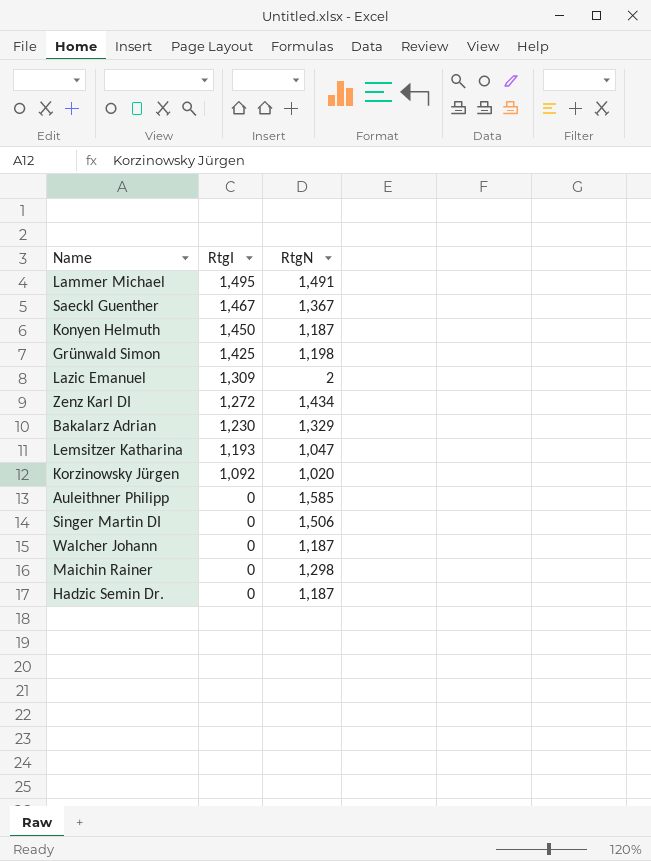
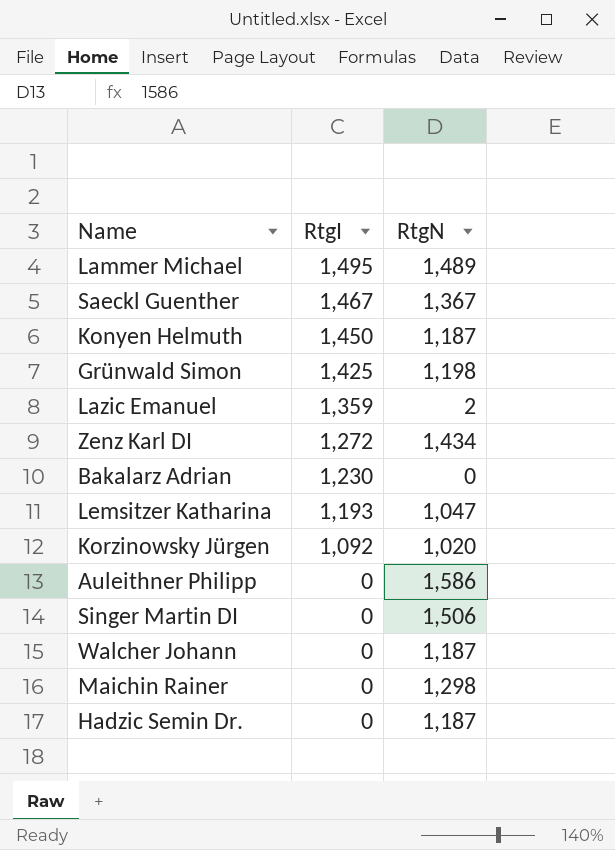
Lammer Michael | RtgN: 1,491 -> 1,489
Lazic Emanuel | RtgI: 1,309 -> 1,359
Bakalarz Adrian | RtgN: 1,329 -> 0
Auleithner Philipp | RtgN: 1,585 -> 1,586

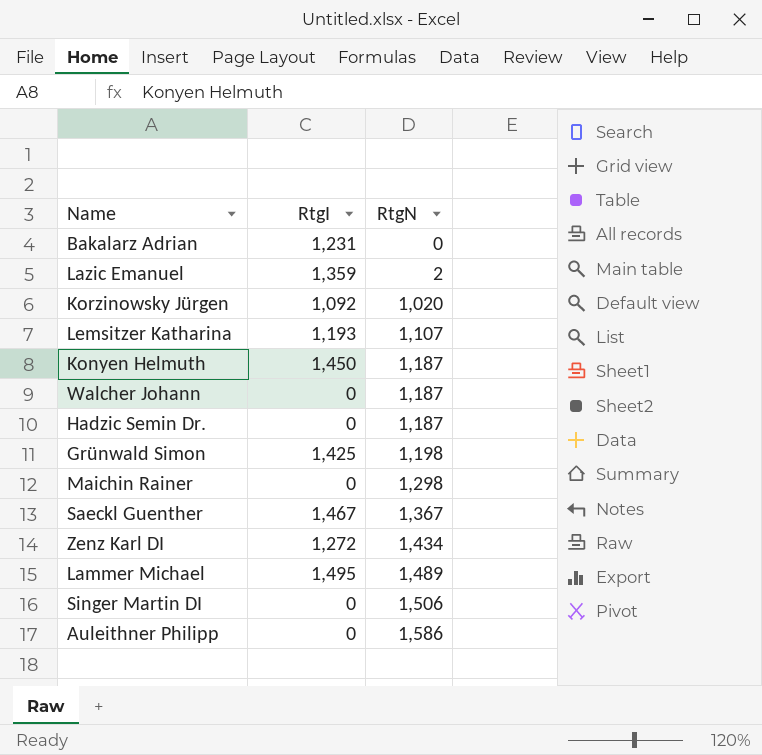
row order: RtgI descending -> RtgN ascending
Bakalarz Adrian | RtgI: 1,230 -> 1,231
Lemsitzer Katharina | RtgN: 1,047 -> 1,107

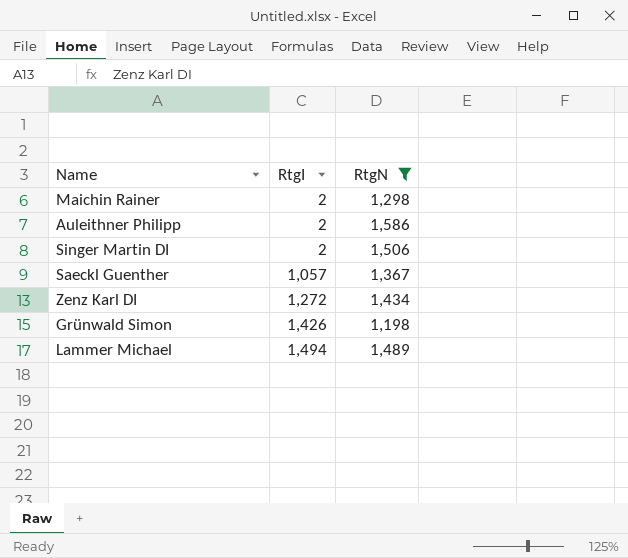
filter: none -> RtgN >= 1,198
row order: RtgN ascending -> RtgI ascending
Maichin Rainer | RtgI: 0 -> 2
Auleithner Philipp | RtgI: 0 -> 2
Singer Martin DI | RtgI: 0 -> 2
Saeckl Guenther | RtgI: 1,467 -> 1,057
Grünwald Simon | RtgI: 1,425 -> 1,426
Lammer Michael | RtgI: 1,495 -> 1,494

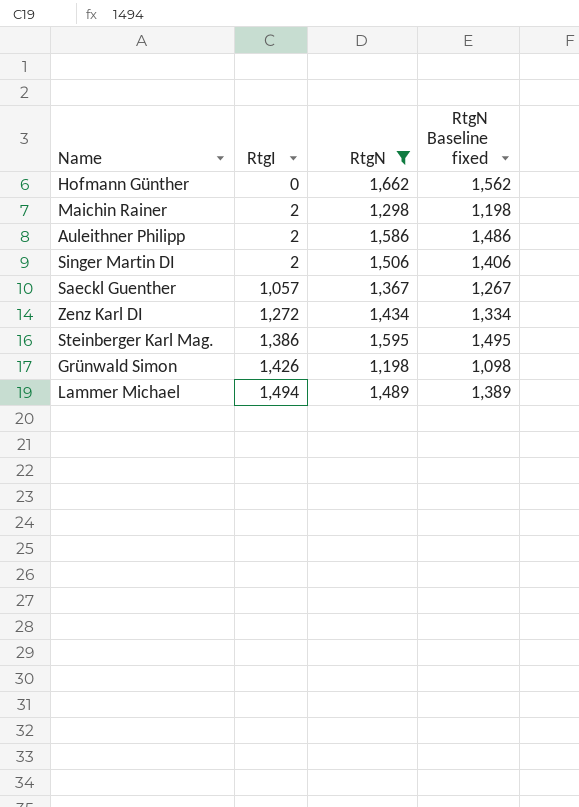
column RtgN Baseline fixed | formula: none -> [RtgN] - 100
row Hofmann Günther: none -> 0 | 1,662 | 1,562
row Steinberger Karl Mag.: none -> 1,386 | 1,595 | 1,495

